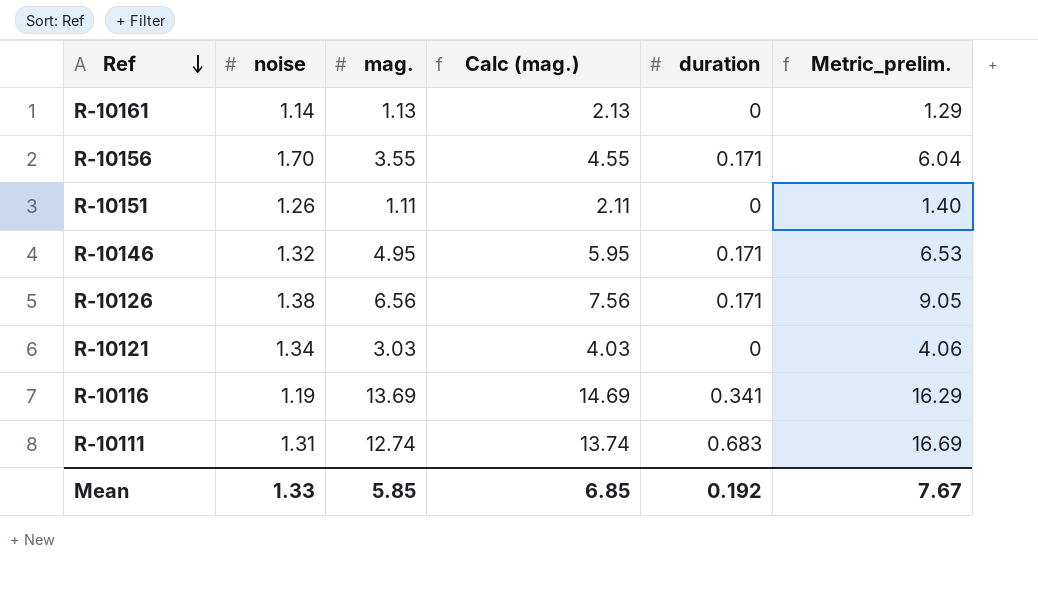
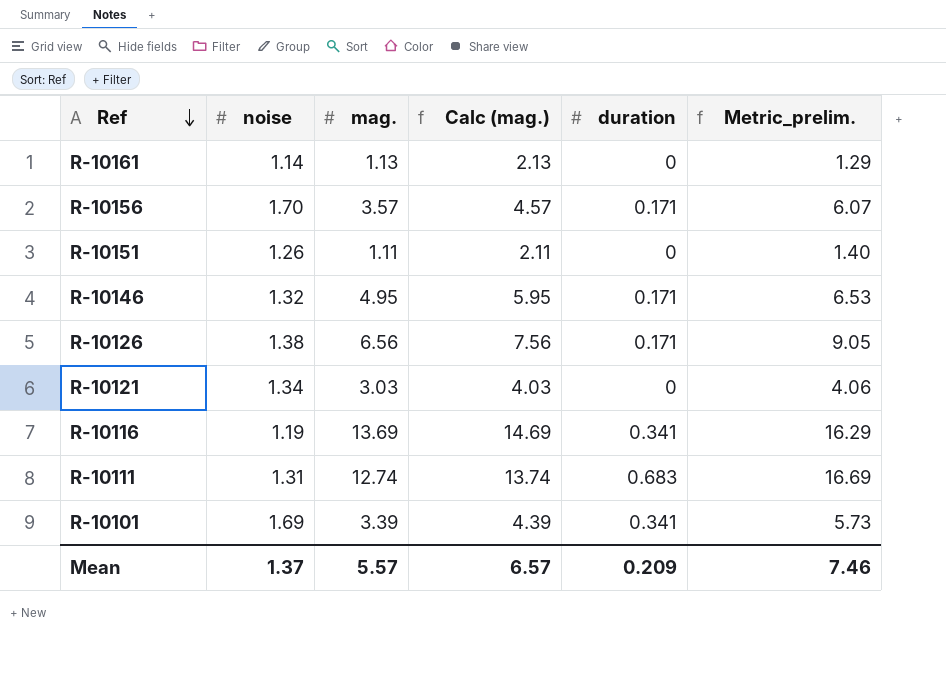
R-10156 | mag.: 3.55 -> 3.57
R-10156 | Calc (mag.): 4.55 -> 4.57
R-10156 | Metric_prelim.: 6.04 -> 6.07
row R-10101: none -> 1.69 | 3.39 | 4.39 | 0.341 | 5.73
Mean | noise: 1.33 -> 1.37
Mean | mag.: 5.85 -> 5.57
Mean | Calc (mag.): 6.85 -> 6.57
Mean | duration: 0.192 -> 0.209
Mean | Metric_prelim.: 7.67 -> 7.46

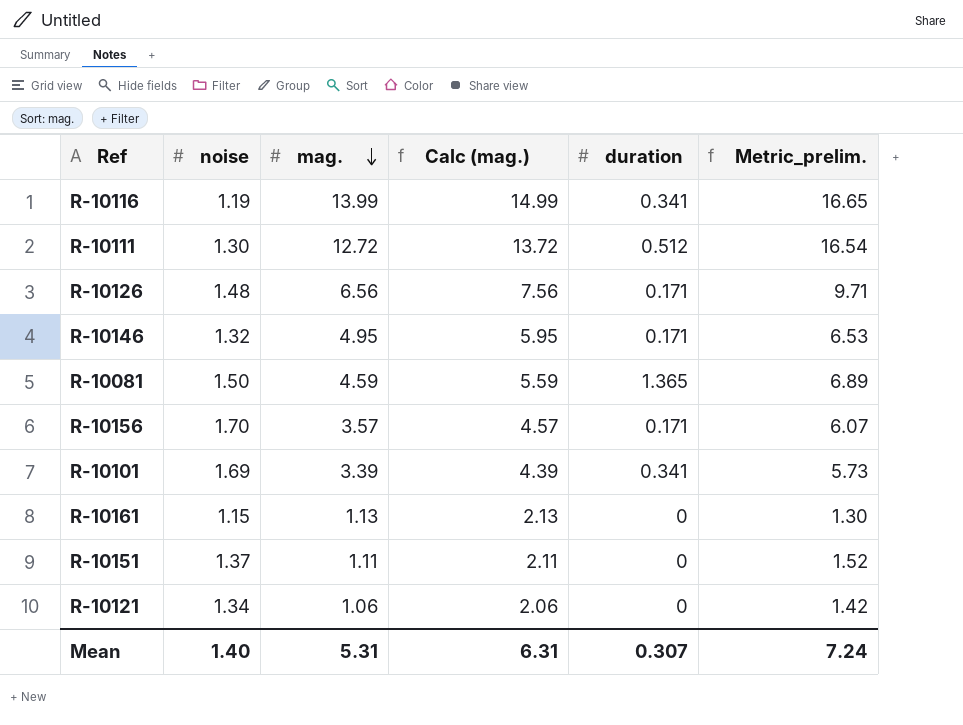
row order: Ref descending -> mag. descending
R-10116 | mag.: 13.69 -> 13.99
R-10116 | Calc (mag.): 14.69 -> 14.99
R-10116 | Metric_prelim.: 16.29 -> 16.65
R-10111 | noise: 1.31 -> 1.30
R-10111 | mag.: 12.74 -> 12.72
R-10111 | Calc (mag.): 13.74 -> 13.72
R-10111 | duration: 0.683 -> 0.512
R-10111 | Metric_prelim.: 16.69 -> 16.54
R-10126 | noise: 1.38 -> 1.48
R-10126 | Metric_prelim.: 9.05 -> 9.71
row R-10081: none -> 1.50 | 4.59 | 5.59 | 1.365 | 6.89
R-10161 | noise: 1.14 -> 1.15
R-10161 | Metric_prelim.: 1.29 -> 1.30
R-10151 | noise: 1.26 -> 1.37
R-10151 | Metric_prelim.: 1.40 -> 1.52
R-10121 | mag.: 3.03 -> 1.06
R-10121 | Calc (mag.): 4.03 -> 2.06
R-10121 | Metric_prelim.: 4.06 -> 1.42
Mean | noise: 1.37 -> 1.40
Mean | mag.: 5.57 -> 5.31
Mean | Calc (mag.): 6.57 -> 6.31
Mean | duration: 0.209 -> 0.307
Mean | Metric_prelim.: 7.46 -> 7.24

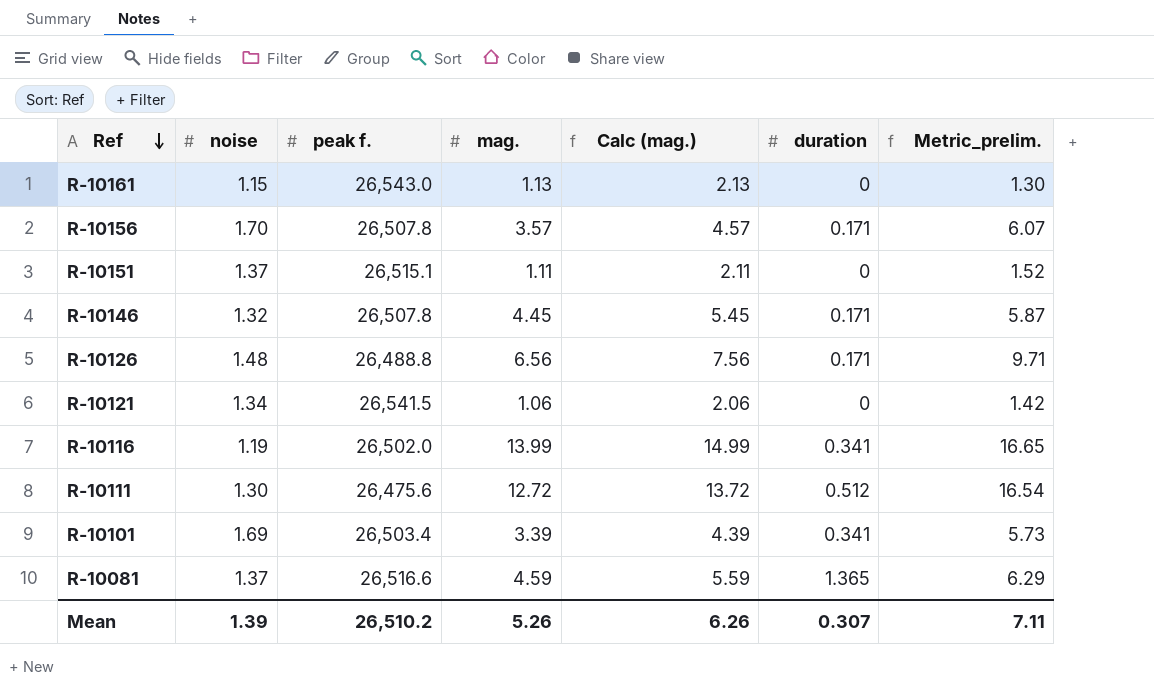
row order: mag. descending -> Ref descending
column peak f. | position: none -> 3
R-10146 | mag.: 4.95 -> 4.45
R-10146 | Calc (mag.): 5.95 -> 5.45
R-10146 | Metric_prelim.: 6.53 -> 5.87
R-10081 | noise: 1.50 -> 1.37
R-10081 | Metric_prelim.: 6.89 -> 6.29
Mean | noise: 1.40 -> 1.39
Mean | mag.: 5.31 -> 5.26
Mean | Calc (mag.): 6.31 -> 6.26
Mean | Metric_prelim.: 7.24 -> 7.11

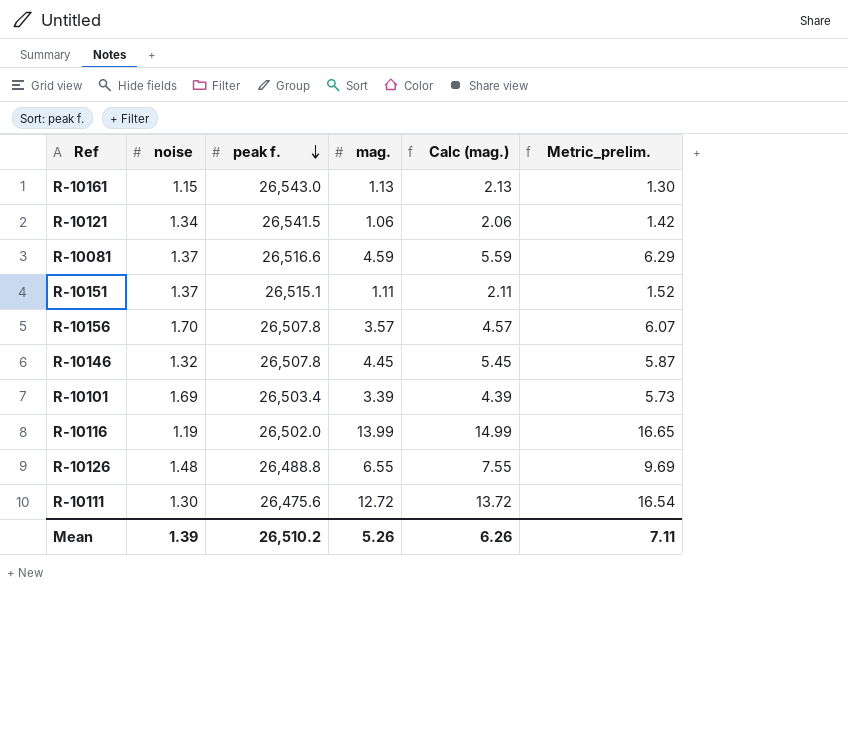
row order: Ref descending -> peak f. descending
column duration | position: 6 -> none
R-10126 | mag.: 6.56 -> 6.55
R-10126 | Calc (mag.): 7.56 -> 7.55
R-10126 | Metric_prelim.: 9.71 -> 9.69

